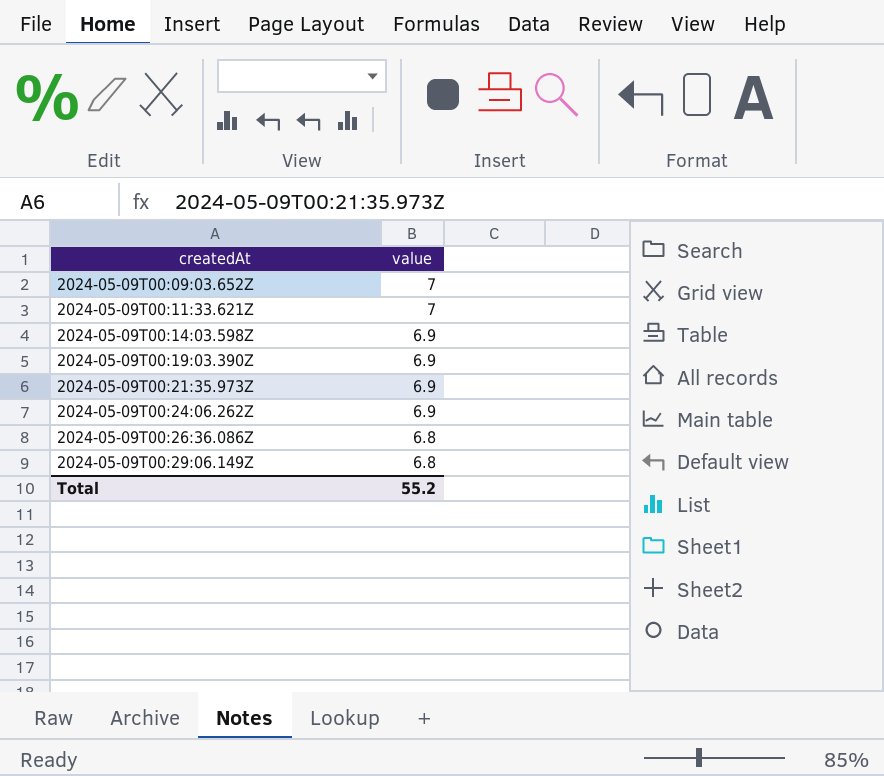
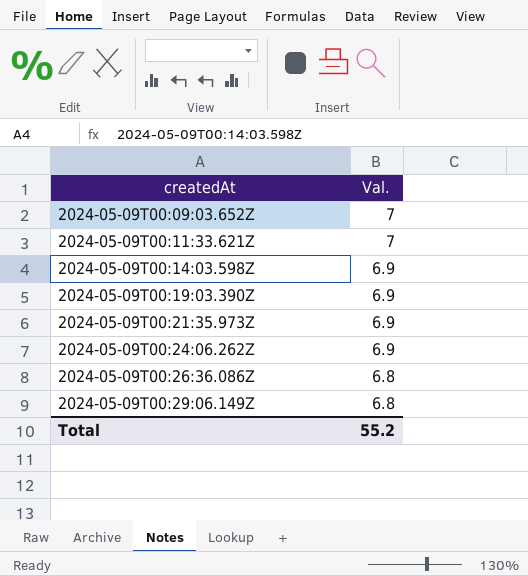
column name: value -> Val.

